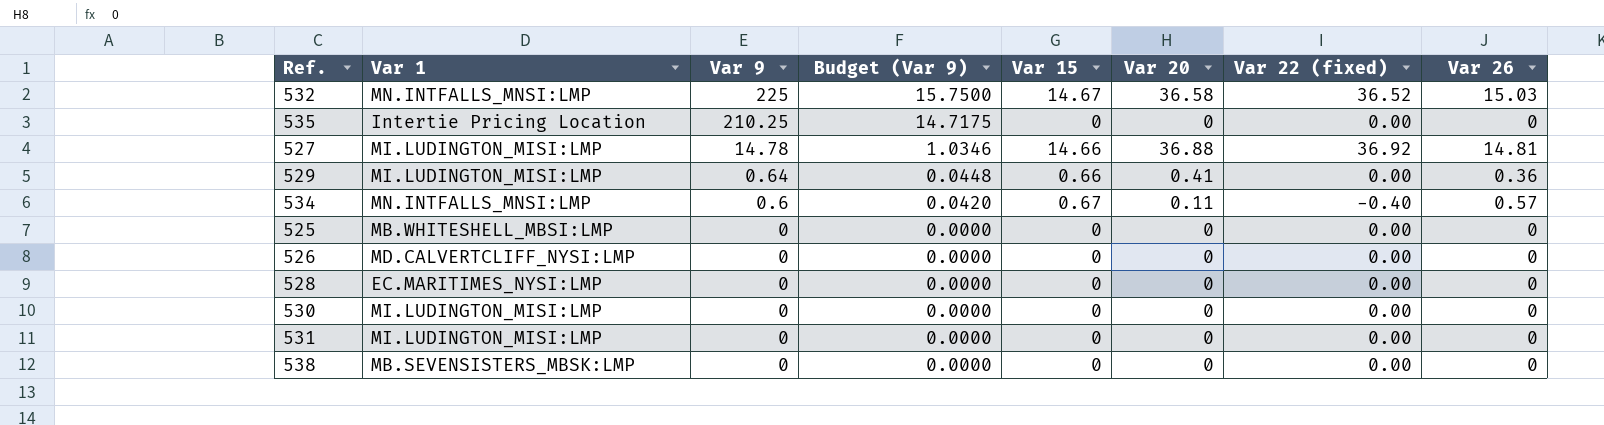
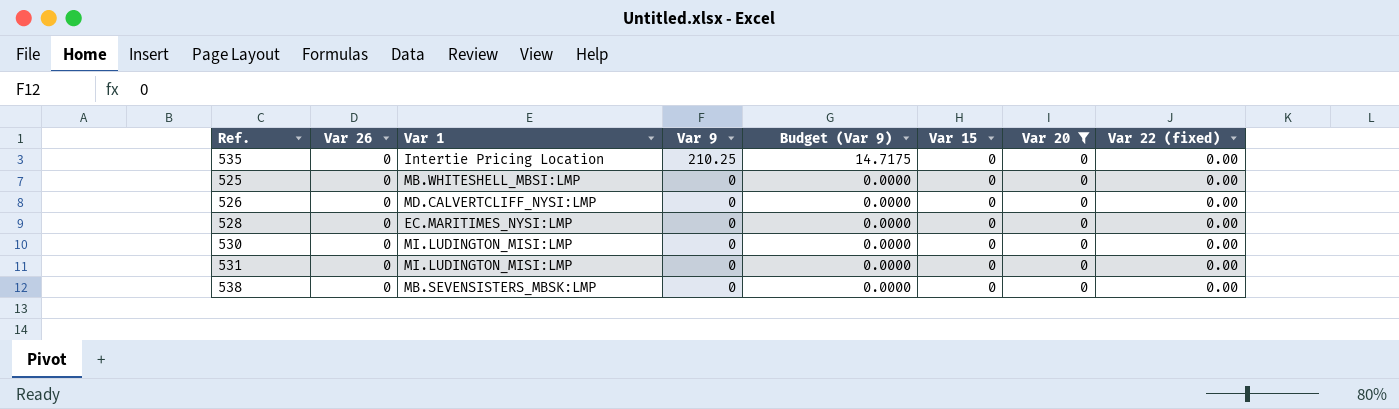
filter: none -> Var 20 = 0
column Var 26 | position: 8 -> 2

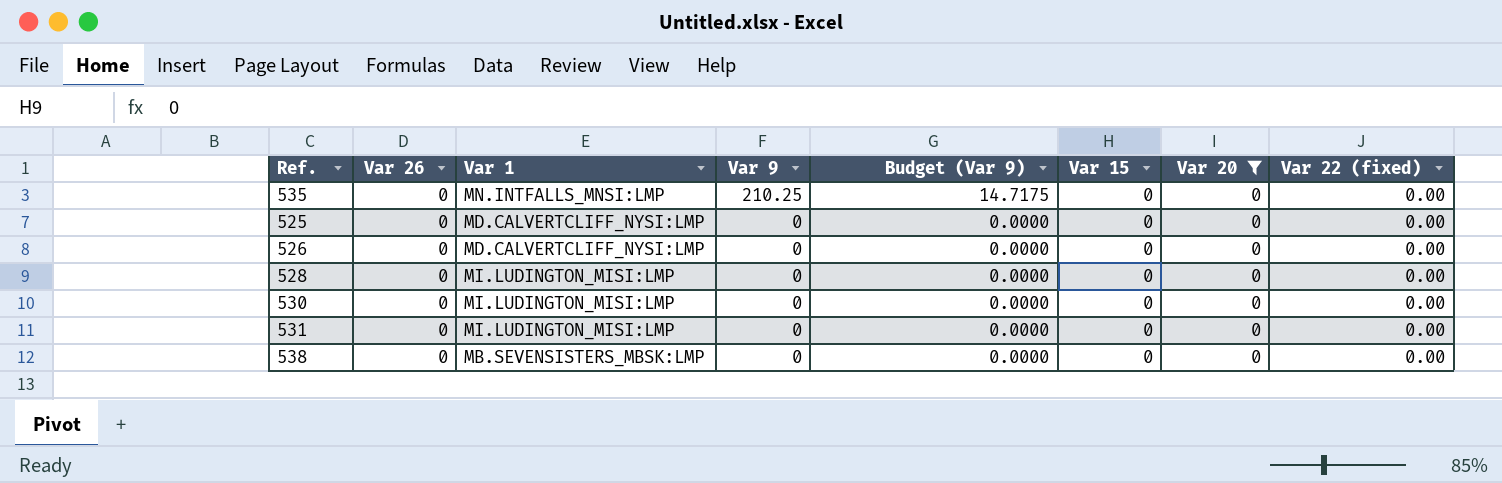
535 | Var 1: Intertie Pricing Location -> MN.INTFALLS_MNSI:LMP
525 | Var 1: MB.WHITESHELL_MBSI:LMP -> MD.CALVERTCLIFF_NYSI:LMP
528 | Var 1: EC.MARITIMES_NYSI:LMP -> MI.LUDINGTON_MISI:LMP

